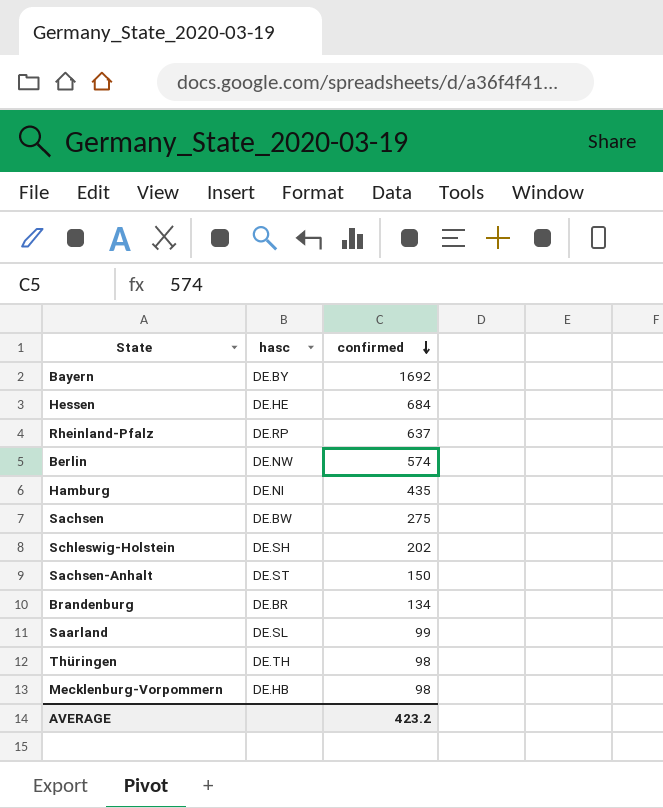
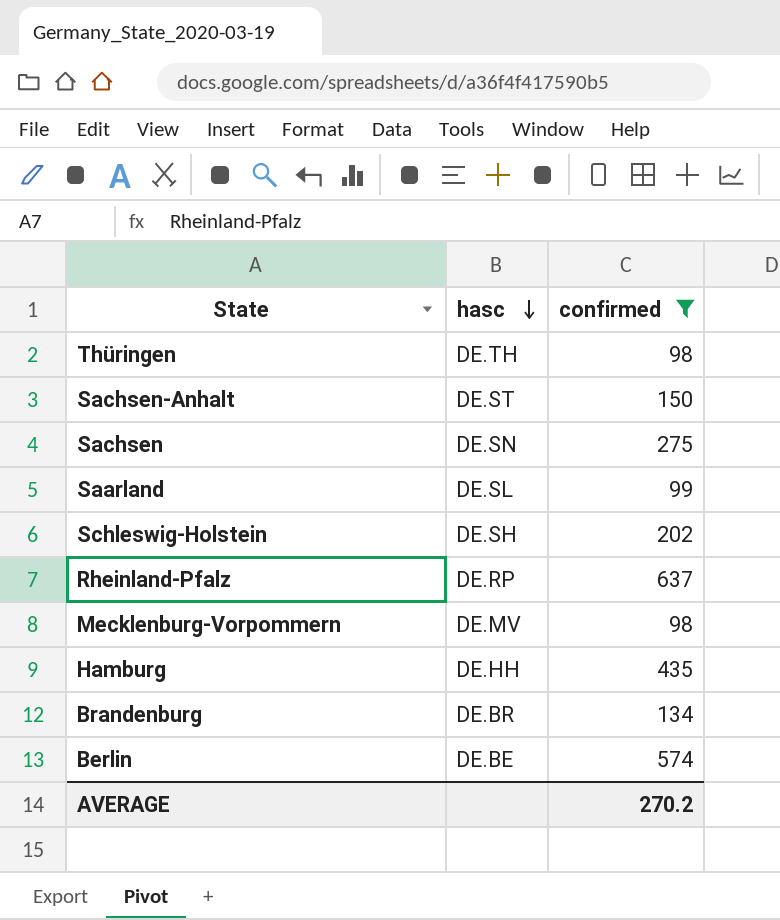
filter: none -> confirmed <= 637
row order: confirmed descending -> hasc descending
Sachsen | hasc: DE.BW -> DE.SN
Mecklenburg-Vorpommern | hasc: DE.HB -> DE.MV
Hamburg | hasc: DE.NI -> DE.HH
Berlin | hasc: DE.NW -> DE.BE
AVERAGE | confirmed: 423.2 -> 270.2

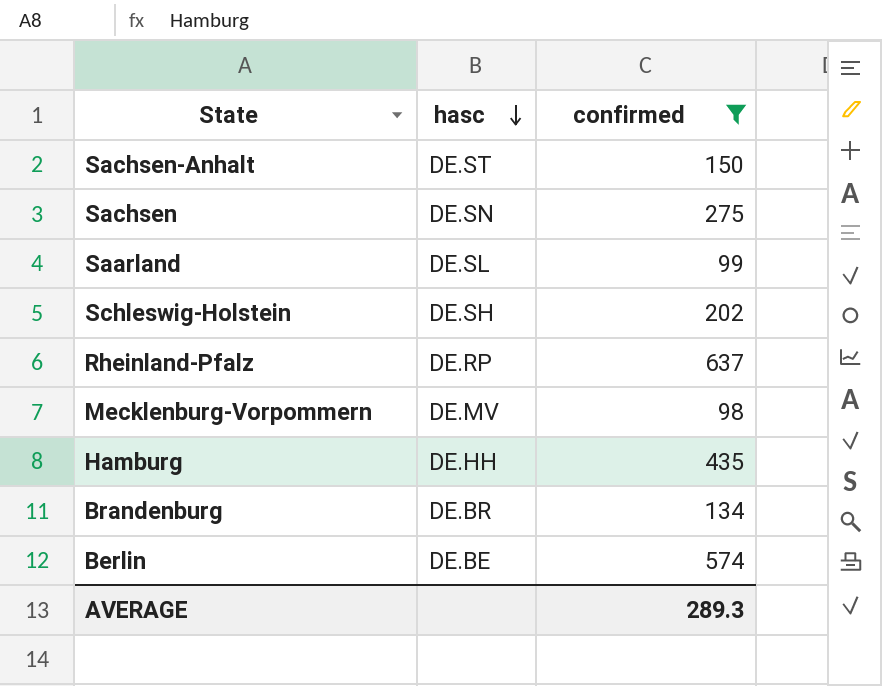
row Thüringen: DE.TH | 98 -> none
AVERAGE | confirmed: 270.2 -> 289.3

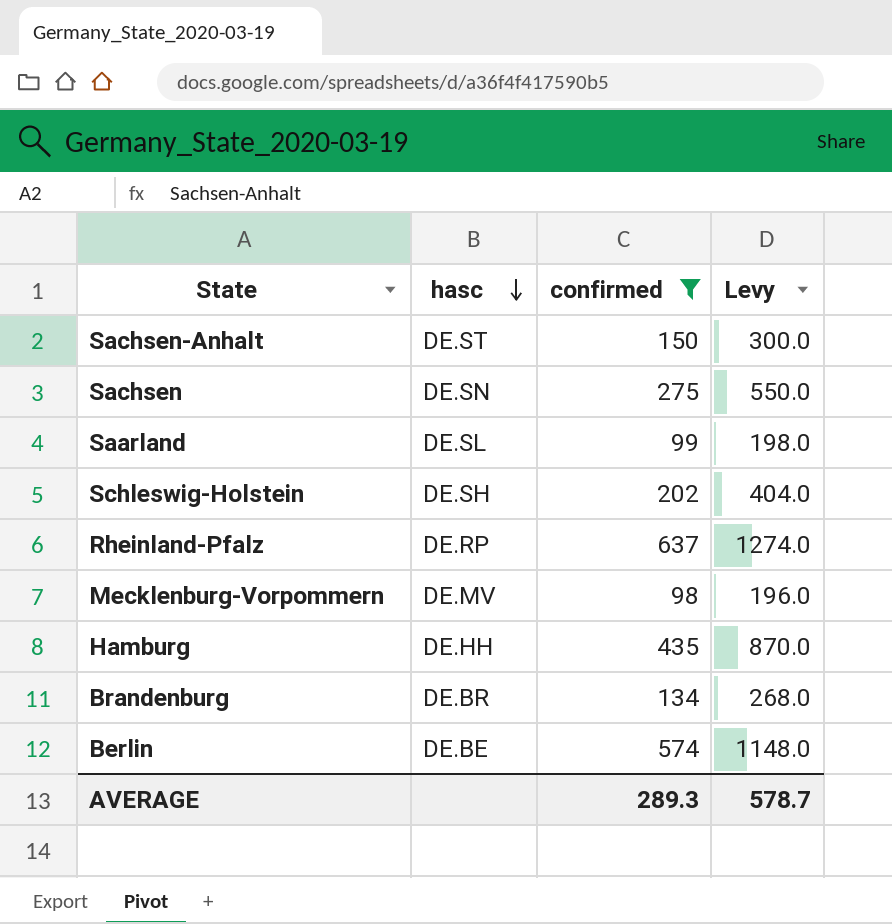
column Levy | formula: none -> [confirmed] * 2

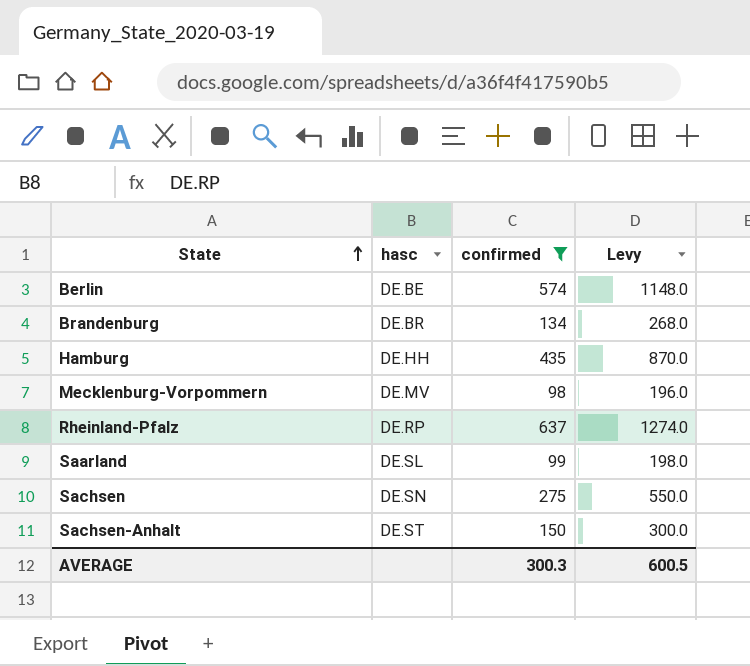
row order: hasc descending -> State ascending
row Schleswig-Holstein: DE.SH | 202 | 404.0 -> none
AVERAGE | confirmed: 289.3 -> 300.3
AVERAGE | Levy: 578.7 -> 600.5

